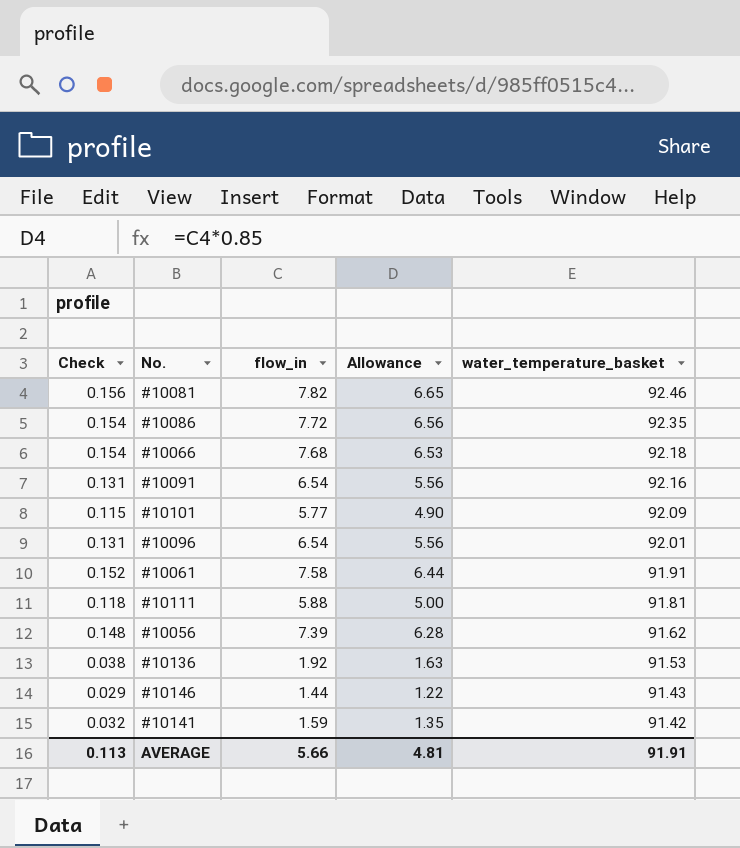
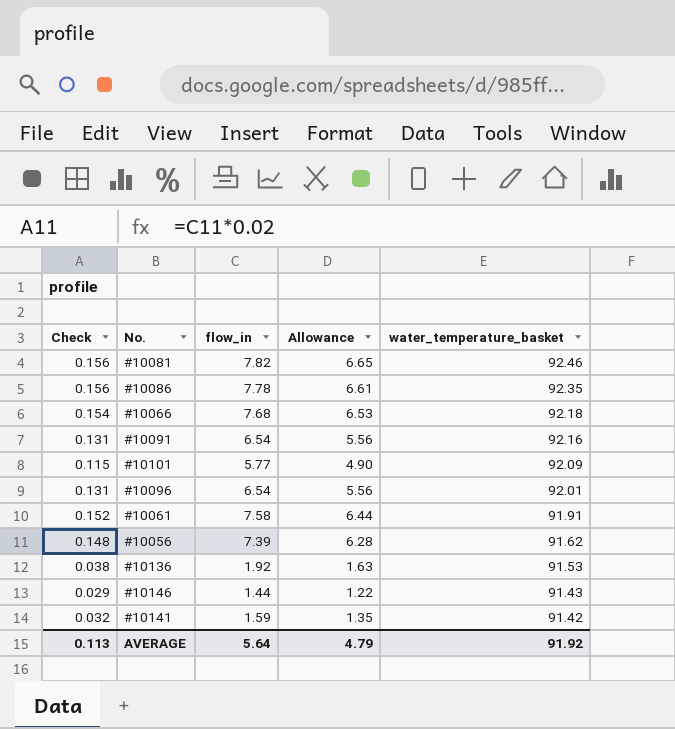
row #10111: 0.118 | 5.88 | 5.00 | 91.81 -> none
#10086 | Check: 0.154 -> 0.156
#10086 | flow_in: 7.72 -> 7.78
#10086 | Allowance: 6.56 -> 6.61
AVERAGE | flow_in: 5.66 -> 5.64
AVERAGE | Allowance: 4.81 -> 4.79
AVERAGE | water_temperature_basket: 91.91 -> 91.92

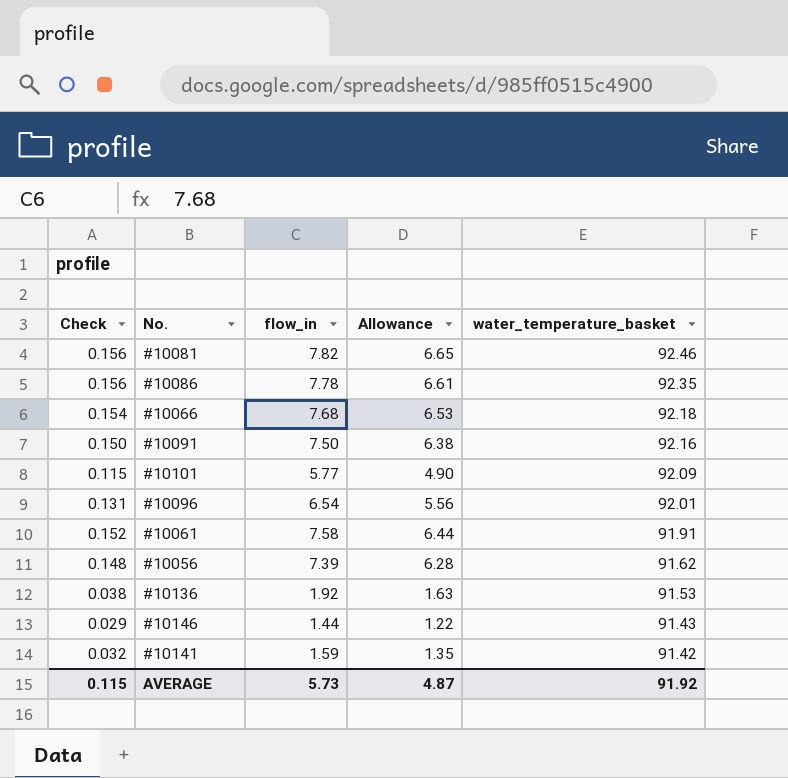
#10091 | Check: 0.131 -> 0.150
#10091 | flow_in: 6.54 -> 7.50
#10091 | Allowance: 5.56 -> 6.38
AVERAGE | Check: 0.113 -> 0.115
AVERAGE | flow_in: 5.64 -> 5.73
AVERAGE | Allowance: 4.79 -> 4.87

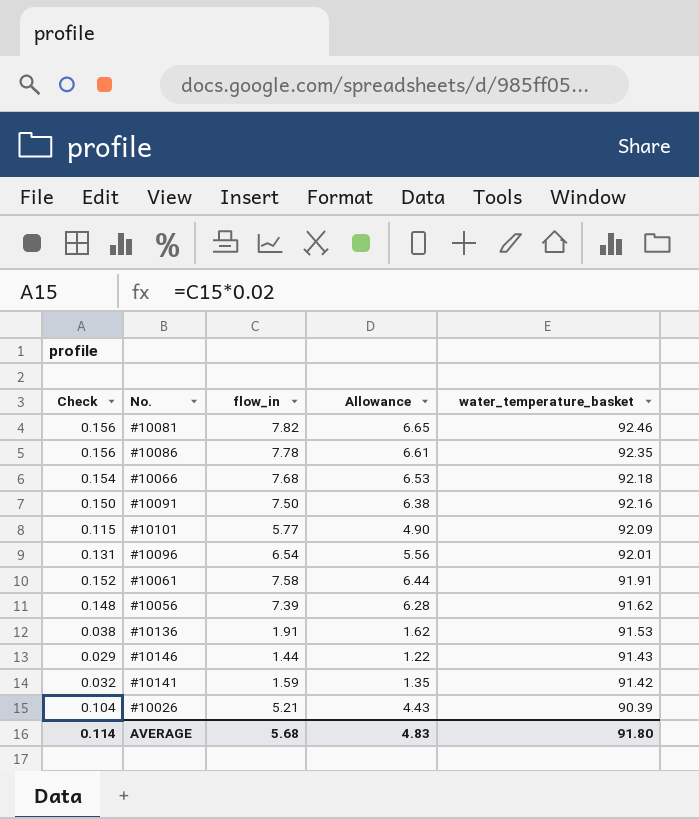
#10136 | flow_in: 1.92 -> 1.91
#10136 | Allowance: 1.63 -> 1.62
row #10026: none -> 0.104 | 5.21 | 4.43 | 90.39
AVERAGE | Check: 0.115 -> 0.114
AVERAGE | flow_in: 5.73 -> 5.68
AVERAGE | Allowance: 4.87 -> 4.83
AVERAGE | water_temperature_basket: 91.92 -> 91.80

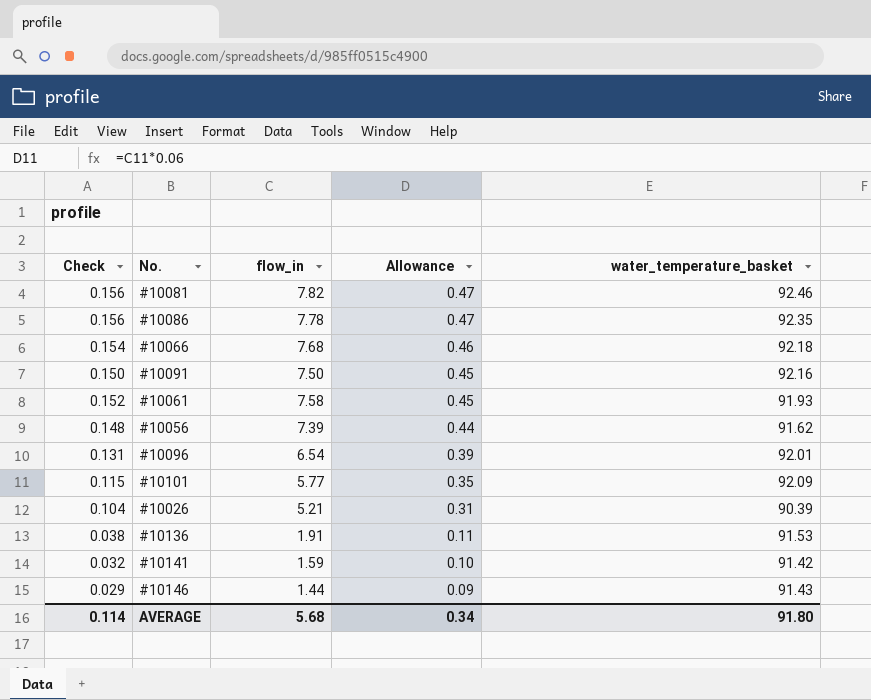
row order: water_temperature_basket descending -> Allowance descending
column Allowance | formula: [flow_in] * 0.85 -> [flow_in] * 0.06
#10061 | water_temperature_basket: 91.91 -> 91.93
AVERAGE | Allowance: 4.83 -> 0.34

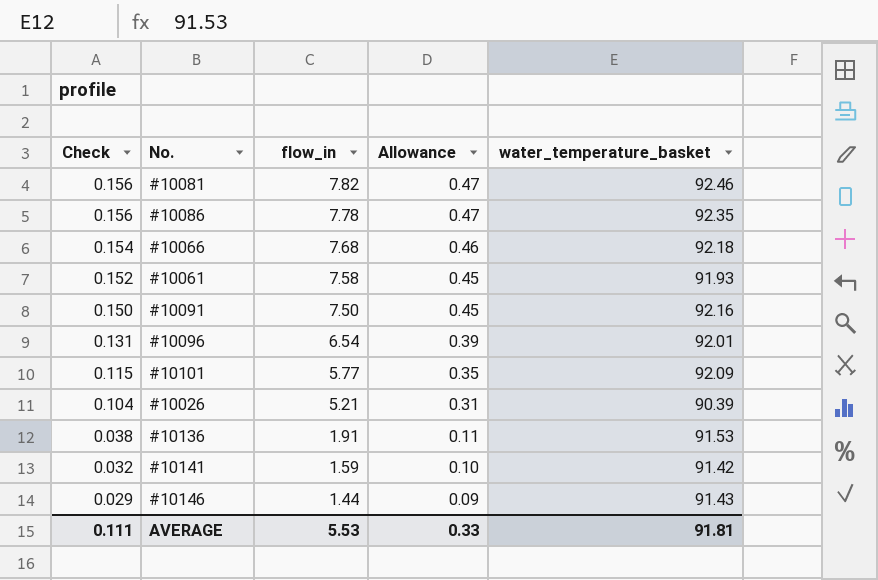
row order: Allowance descending -> Check descending
row #10056: 0.148 | 7.39 | 0.44 | 91.62 -> none
AVERAGE | Check: 0.114 -> 0.111
AVERAGE | flow_in: 5.68 -> 5.53
AVERAGE | Allowance: 0.34 -> 0.33
AVERAGE | water_temperature_basket: 91.80 -> 91.81

